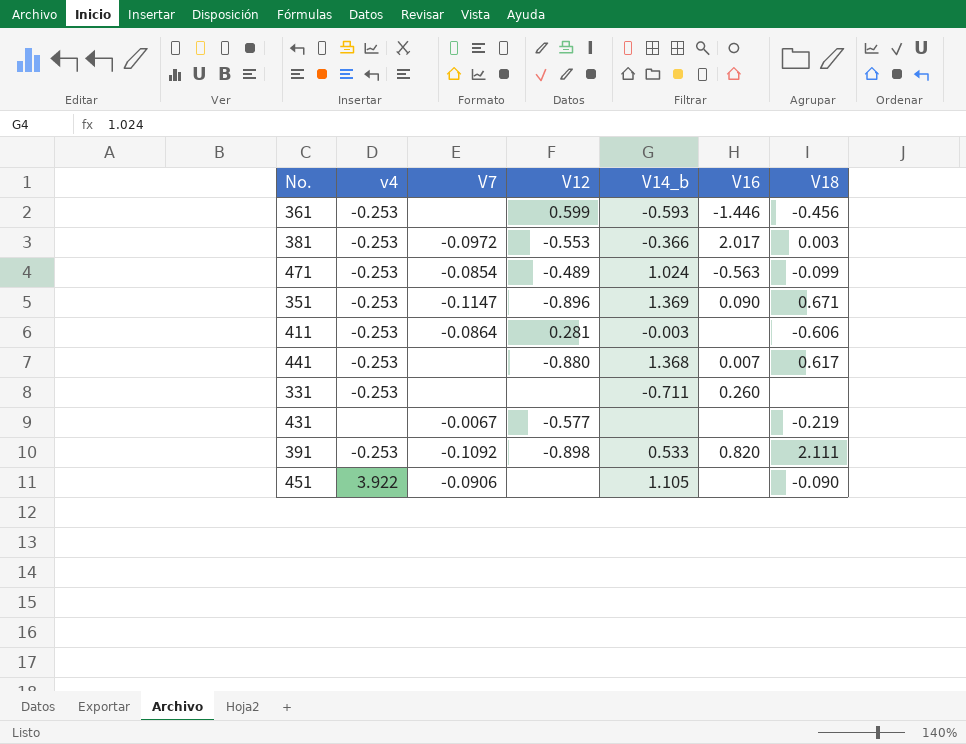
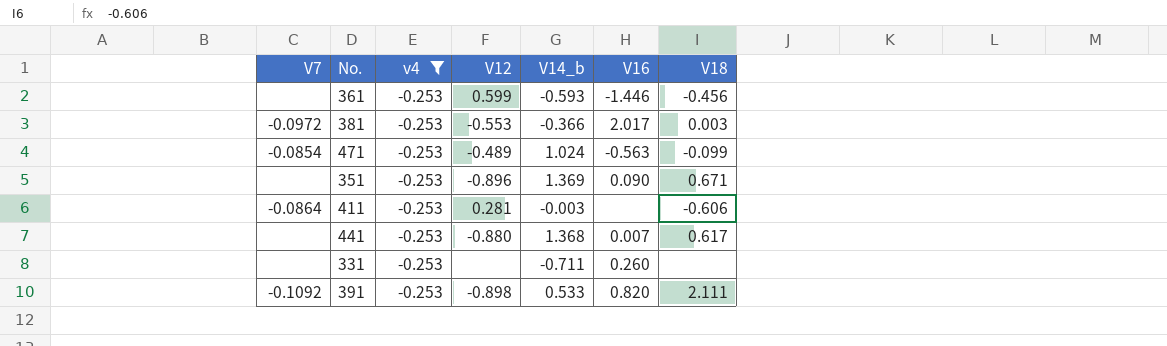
filter: none -> v4 = -0.253
column V7 | position: 3 -> 1
351 | V7: -0.1147 -> none

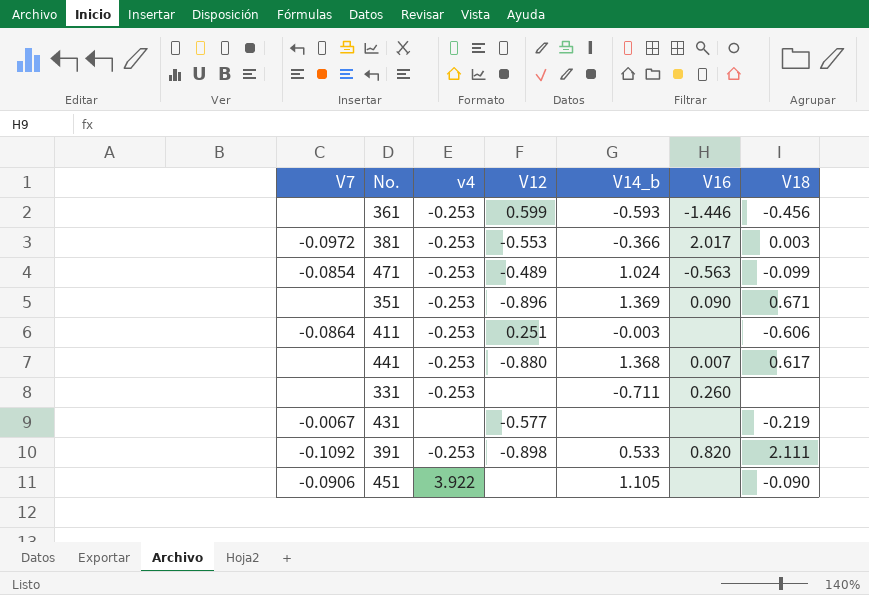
filter: v4 = -0.253 -> none
411 | V12: 0.281 -> 0.251

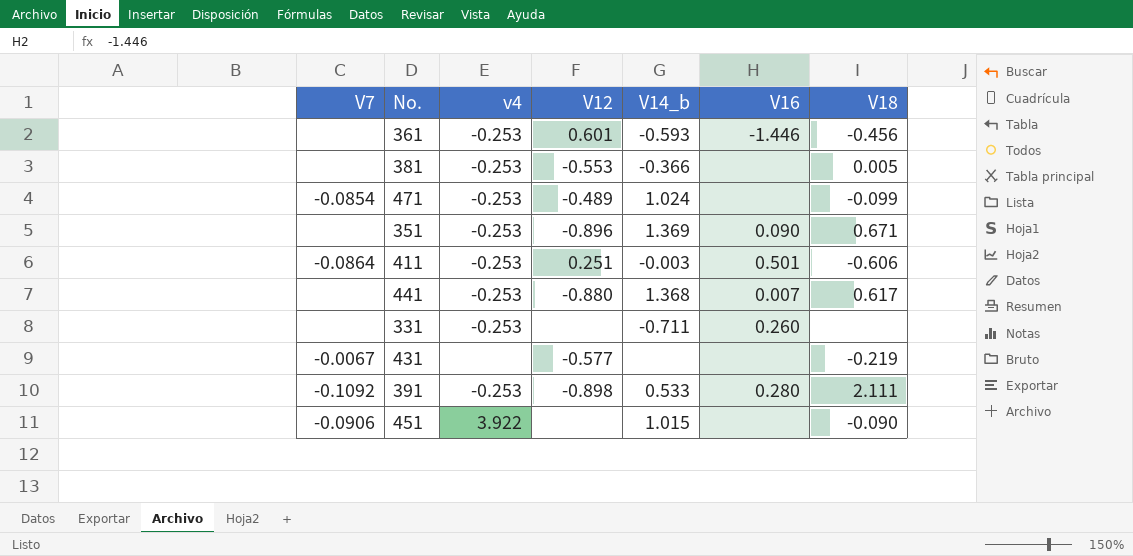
361 | V12: 0.599 -> 0.601
381 | V7: -0.0972 -> none
381 | V16: 2.017 -> none
381 | V18: 0.003 -> 0.005
471 | V16: -0.563 -> none
411 | V16: none -> 0.501
391 | V16: 0.820 -> 0.280
451 | V14_b: 1.105 -> 1.015

